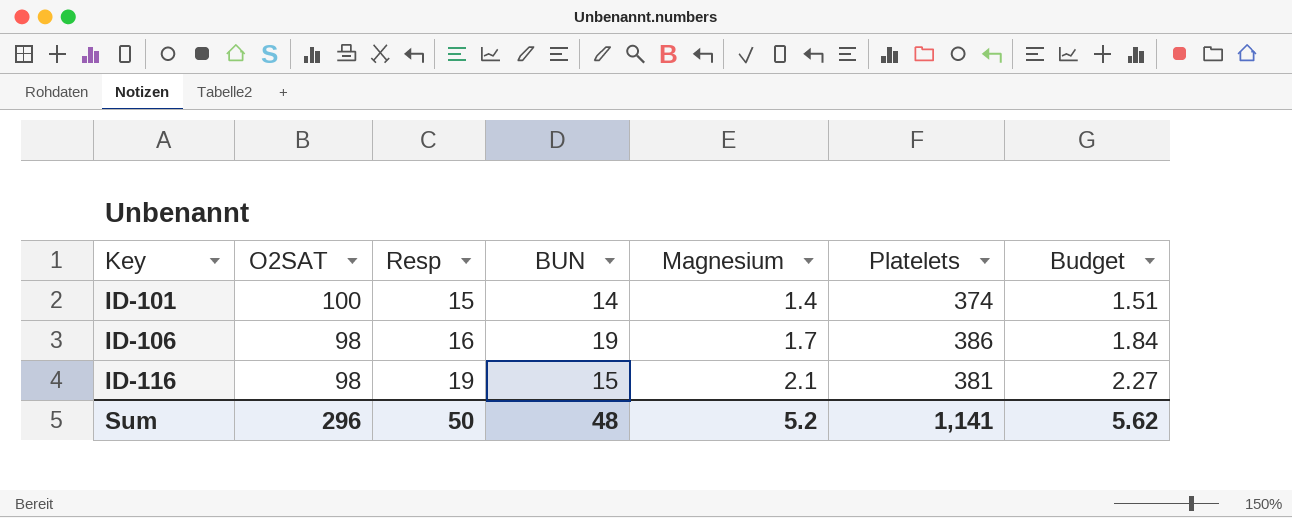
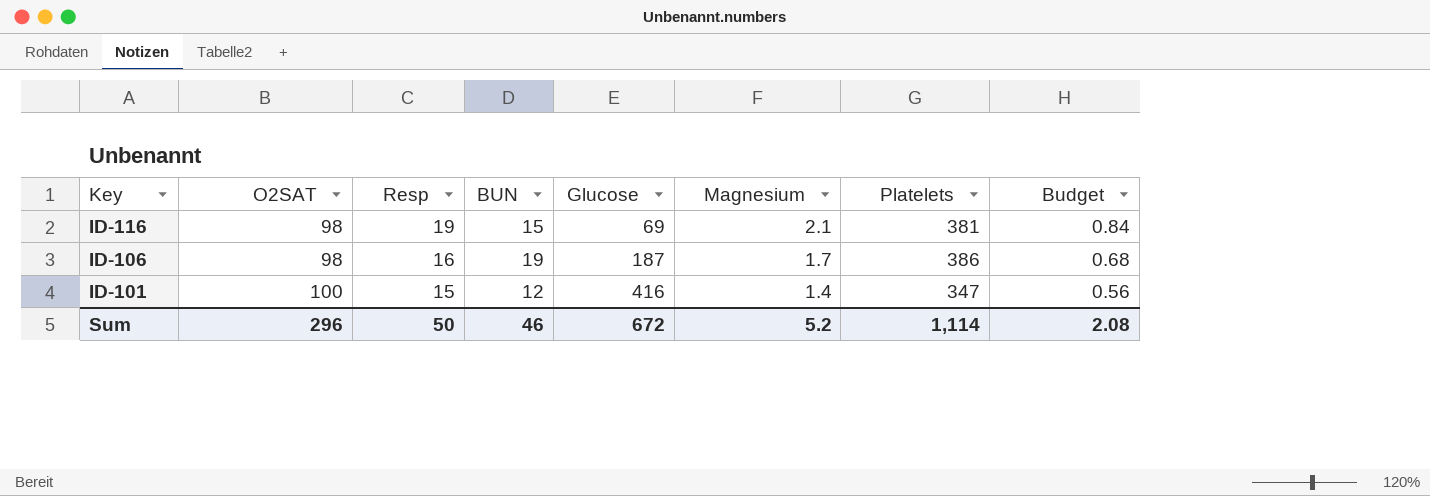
row order: Key ascending -> Key descending
column Glucose | position: none -> 5
column Budget | formula: [Magnesium] * 1.08 -> [Magnesium] * 0.4
ID-101 | BUN: 14 -> 12
ID-101 | Platelets: 374 -> 347
Sum | BUN: 48 -> 46
Sum | Platelets: 1,141 -> 1,114
Sum | Budget: 5.62 -> 2.08

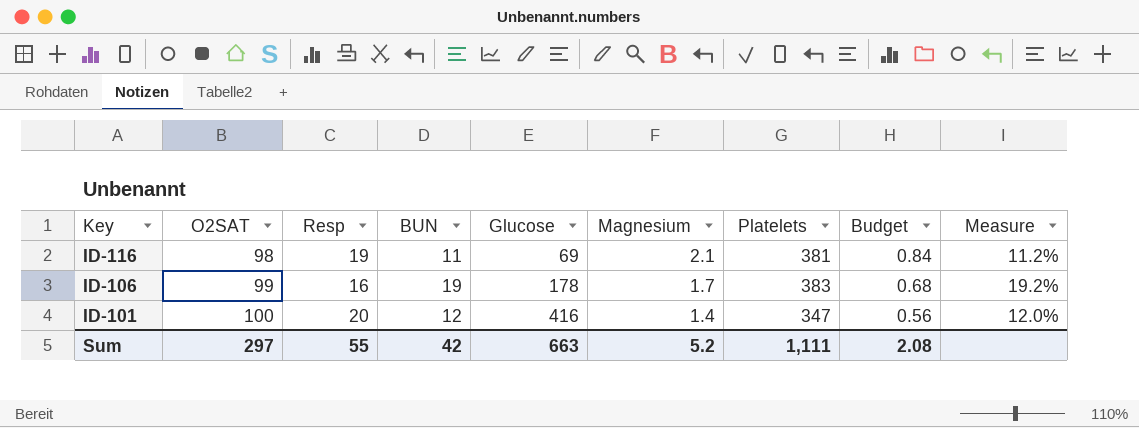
column Measure | formula: none -> [BUN] / [O2SAT]
ID-116 | BUN: 15 -> 11
ID-106 | O2SAT: 98 -> 99
ID-106 | Glucose: 187 -> 178
ID-106 | Platelets: 386 -> 383
ID-101 | Resp: 15 -> 20
Sum | O2SAT: 296 -> 297
Sum | Resp: 50 -> 55
Sum | BUN: 46 -> 42
Sum | Glucose: 672 -> 663
Sum | Platelets: 1,114 -> 1,111

